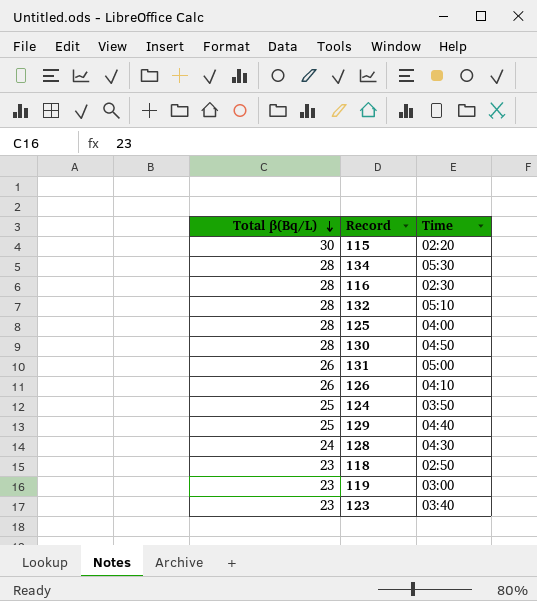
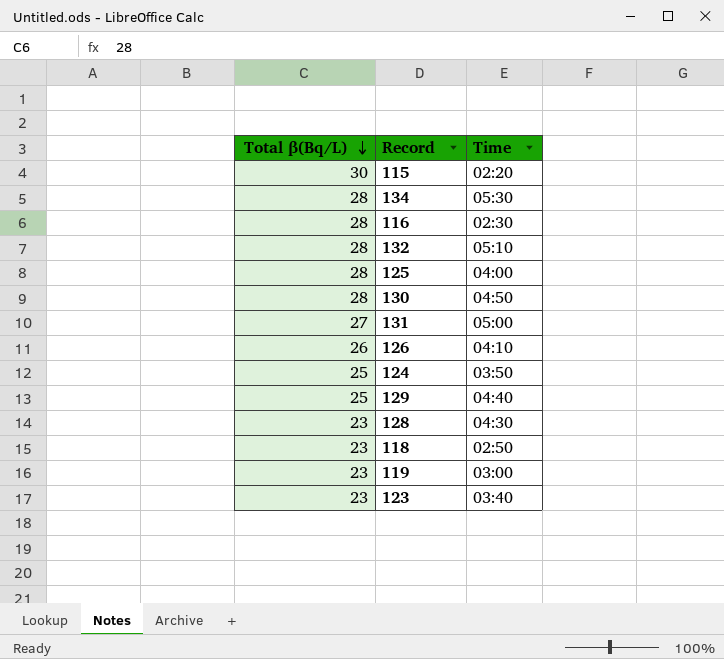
131 | Total β(Bq/L): 26 -> 27
128 | Total β(Bq/L): 24 -> 23

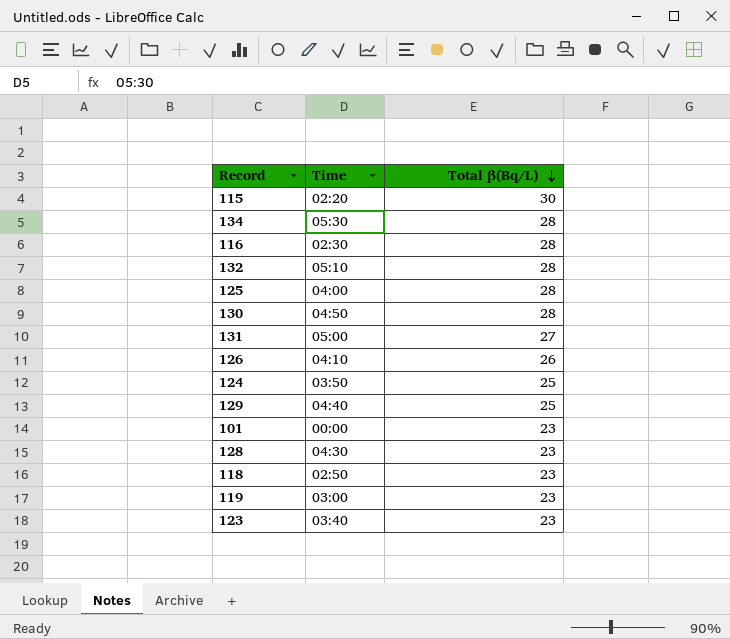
column Total β(Bq/L) | position: 1 -> 3
row 101: none -> 00:00 | 23

